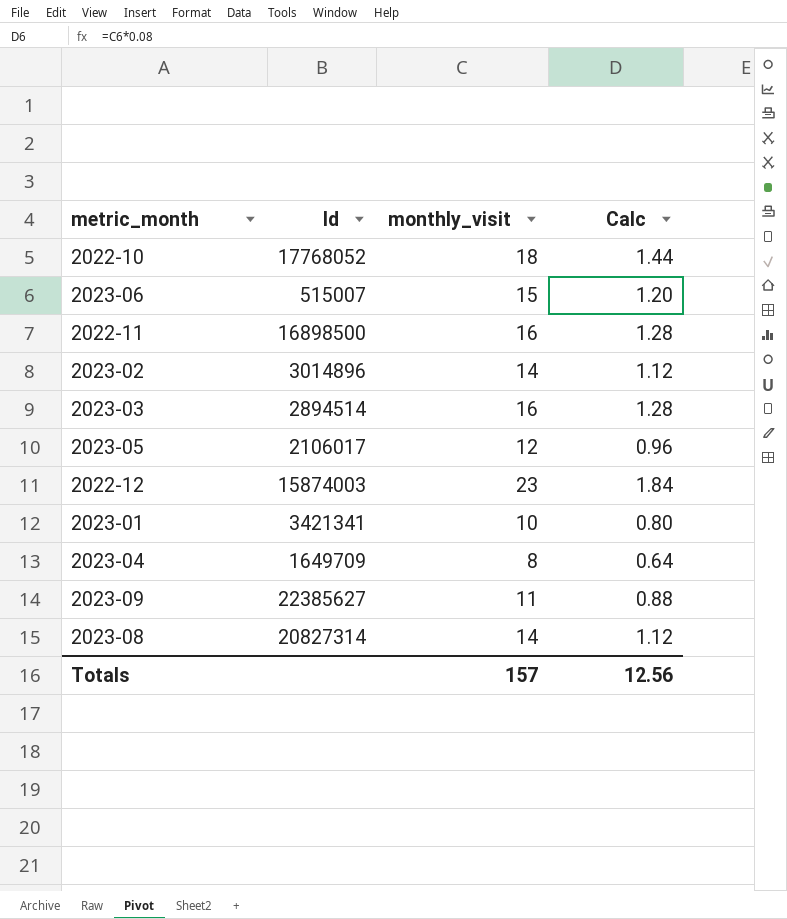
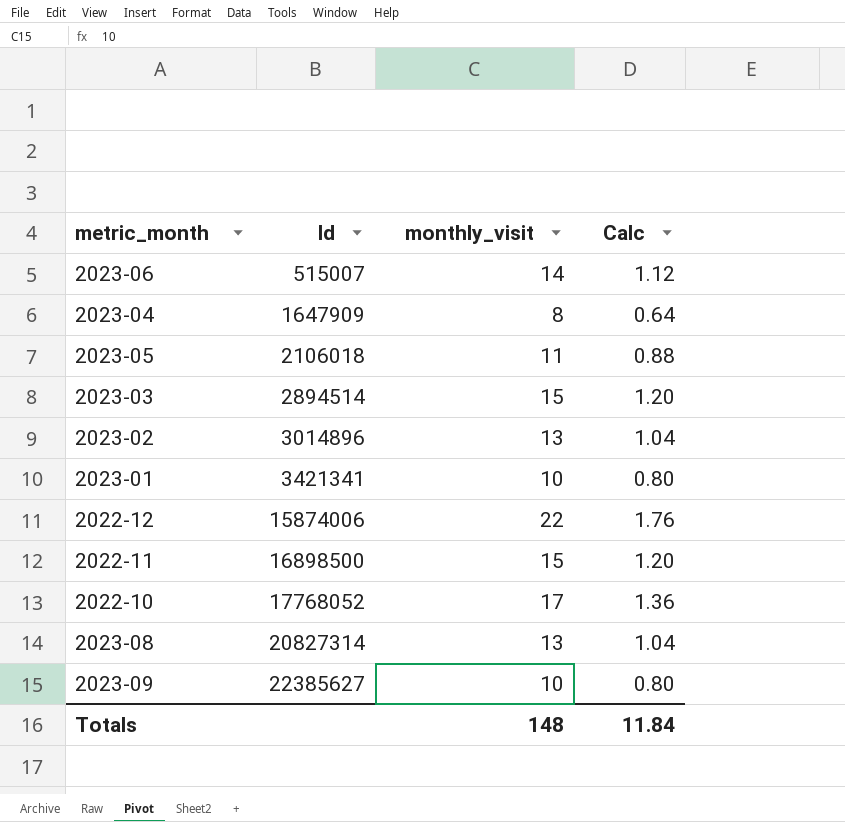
row order: none -> Id ascending
2023-06 | monthly_visit: 15 -> 14
2023-06 | Calc: 1.20 -> 1.12
2023-04 | Id: 1649709 -> 1647909
2023-05 | Id: 2106017 -> 2106018
2023-05 | monthly_visit: 12 -> 11
2023-05 | Calc: 0.96 -> 0.88
2023-03 | monthly_visit: 16 -> 15
2023-03 | Calc: 1.28 -> 1.20
2023-02 | monthly_visit: 14 -> 13
2023-02 | Calc: 1.12 -> 1.04
2022-12 | Id: 15874003 -> 15874006
2022-12 | monthly_visit: 23 -> 22
2022-12 | Calc: 1.84 -> 1.76
2022-11 | monthly_visit: 16 -> 15
2022-11 | Calc: 1.28 -> 1.20
2022-10 | monthly_visit: 18 -> 17
2022-10 | Calc: 1.44 -> 1.36
2023-08 | monthly_visit: 14 -> 13
2023-08 | Calc: 1.12 -> 1.04
2023-09 | monthly_visit: 11 -> 10
2023-09 | Calc: 0.88 -> 0.80
Totals | monthly_visit: 157 -> 148
Totals | Calc: 12.56 -> 11.84

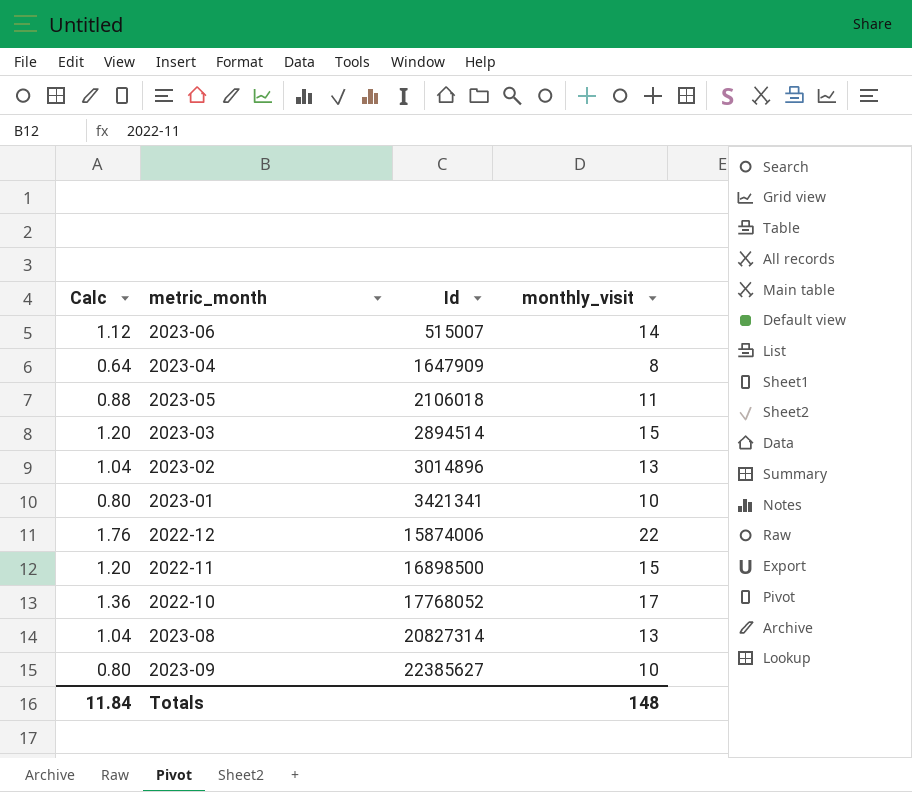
column Calc | position: 4 -> 1

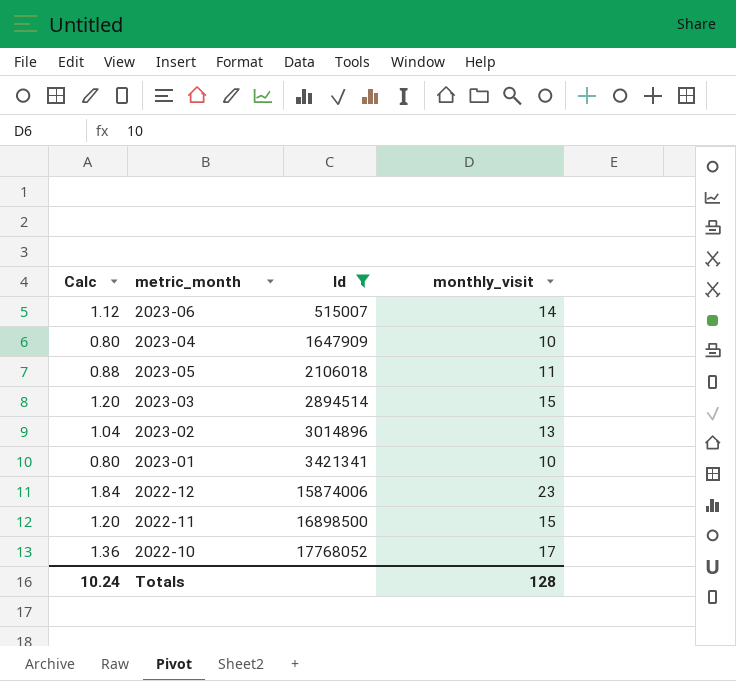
filter: none -> Id <= 17768052
2023-04 | Calc: 0.64 -> 0.80
2023-04 | monthly_visit: 8 -> 10
2022-12 | Calc: 1.76 -> 1.84
2022-12 | monthly_visit: 22 -> 23
Totals | Calc: 11.84 -> 10.24
Totals | monthly_visit: 148 -> 128

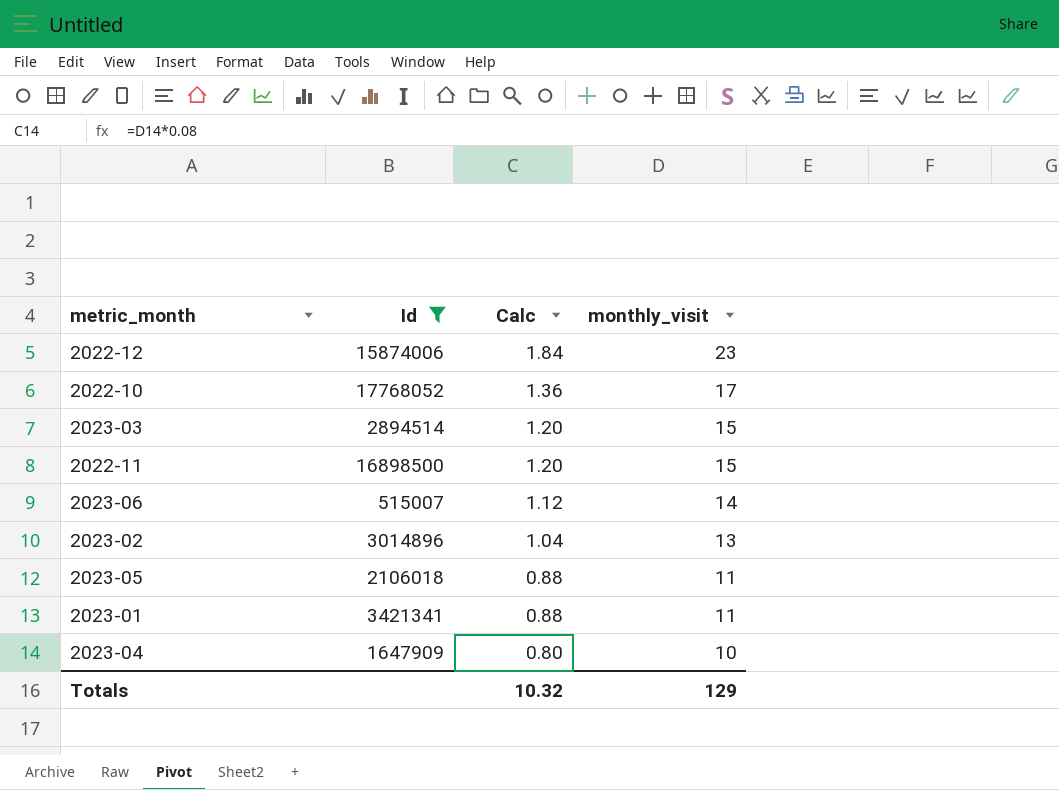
row order: Id ascending -> Calc descending
column Calc | position: 1 -> 3
2023-01 | Calc: 0.80 -> 0.88
2023-01 | monthly_visit: 10 -> 11
Totals | Calc: 10.24 -> 10.32
Totals | monthly_visit: 128 -> 129

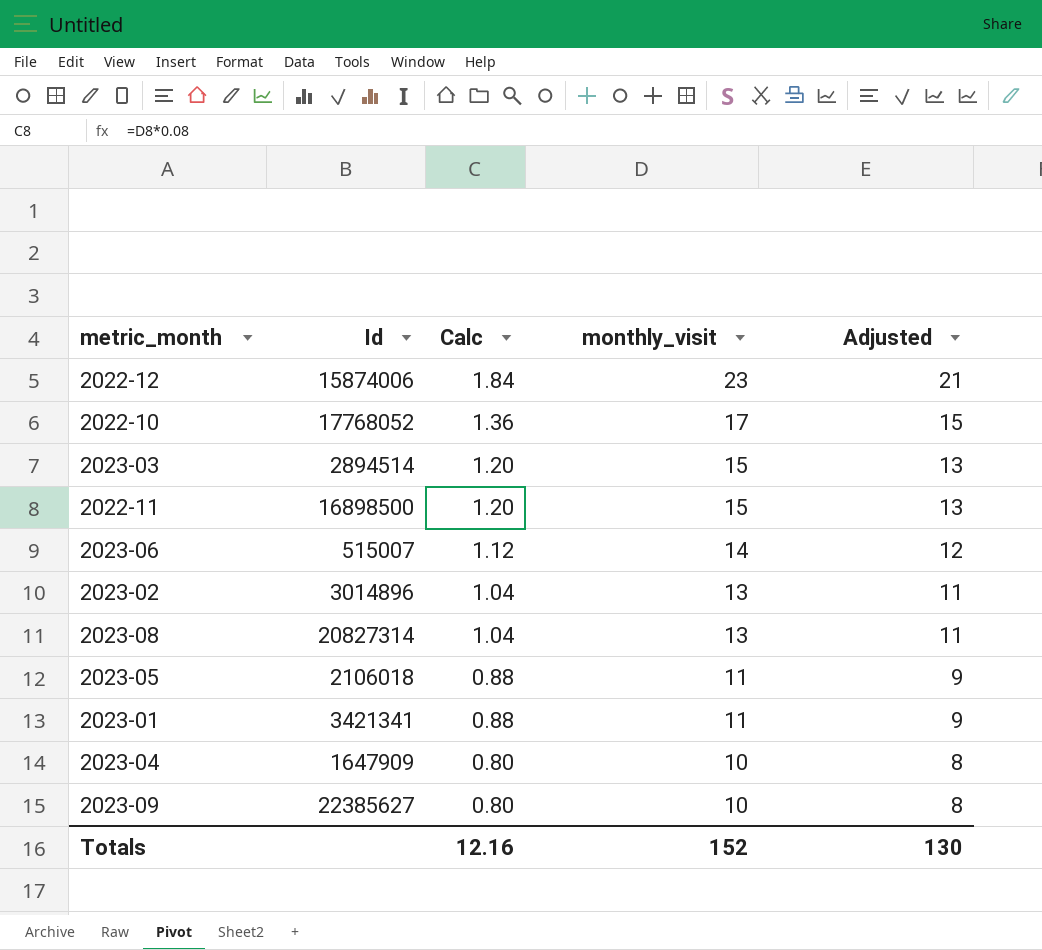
filter: Id <= 17768052 -> none
column Adjusted | formula: none -> [monthly_visit] - 2
Totals | Calc: 10.32 -> 12.16
Totals | monthly_visit: 129 -> 152

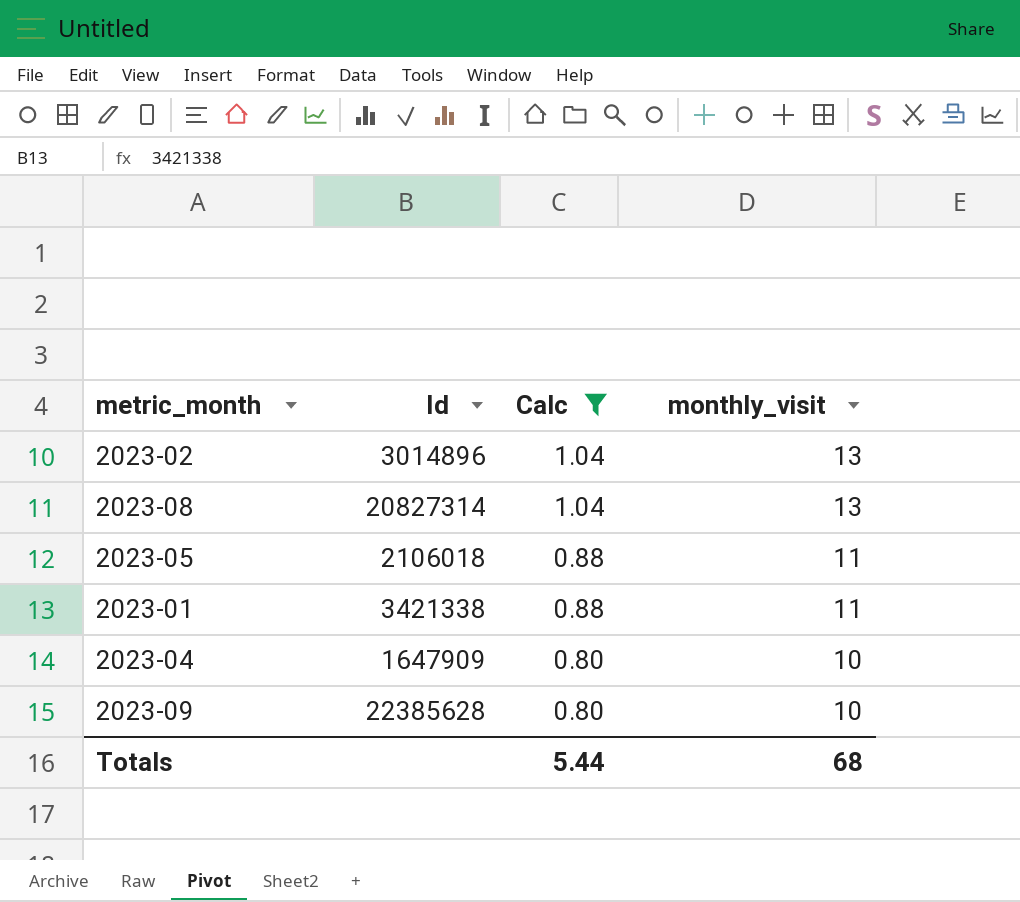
filter: none -> Calc <= 1.04
column Adjusted | formula: [monthly_visit] - 2 -> none
2023-01 | Id: 3421341 -> 3421338
2023-09 | Id: 22385627 -> 22385628
Totals | Calc: 12.16 -> 5.44
Totals | monthly_visit: 152 -> 68

